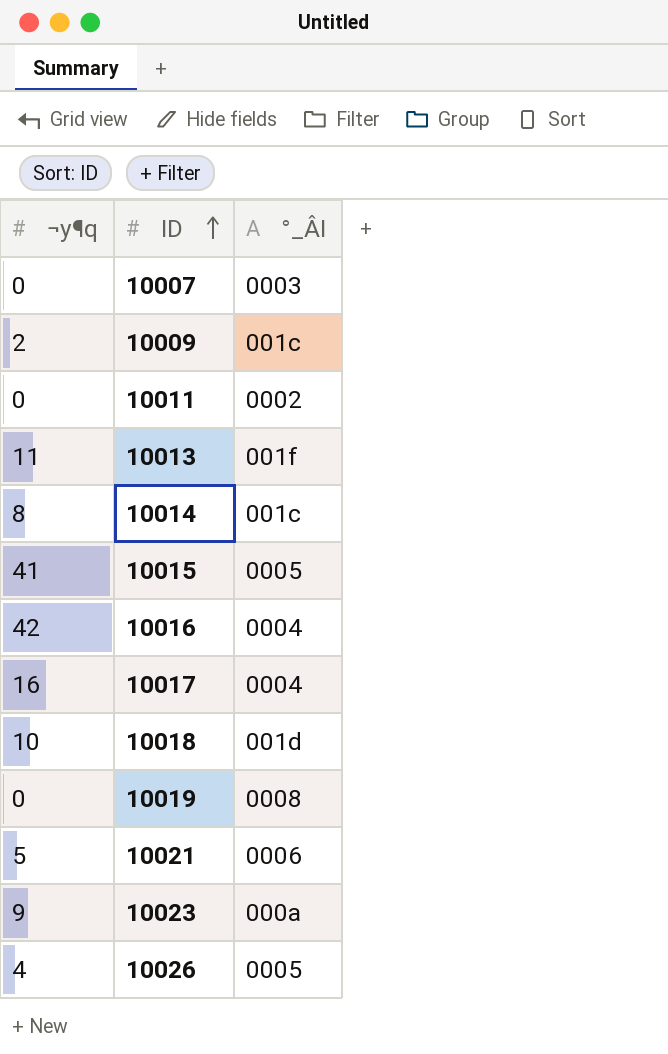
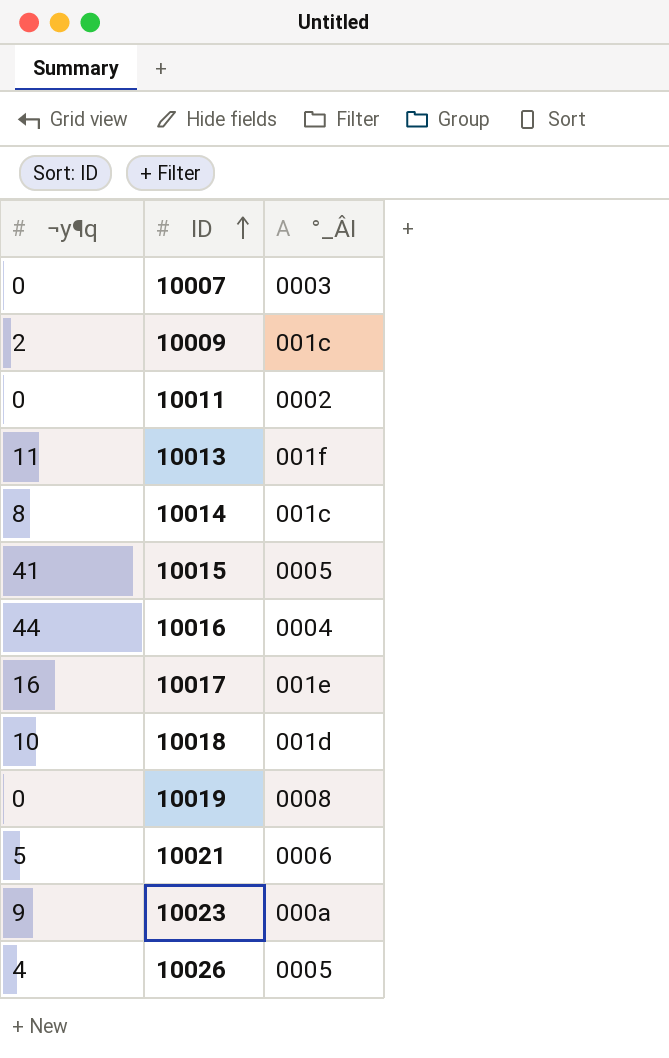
10016 | ¬y¶q: 42 -> 44
10017 | °_ÂI: 0004 -> 001e

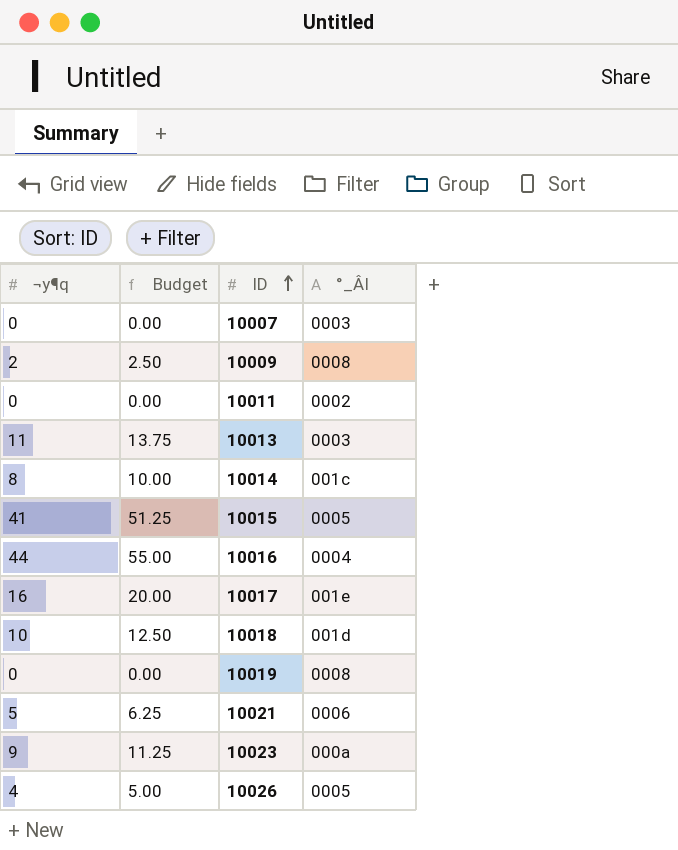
column Budget | formula: none -> [¬y¶q] * 1.25
10009 | °_ÂI: 001c -> 0008
10013 | °_ÂI: 001f -> 0003

